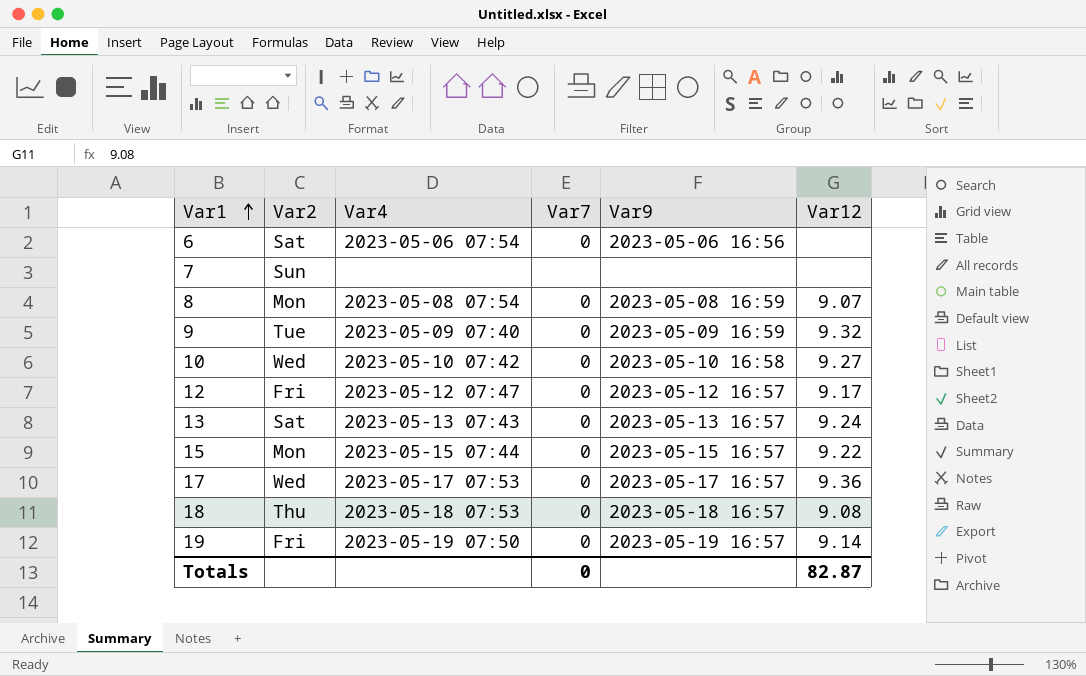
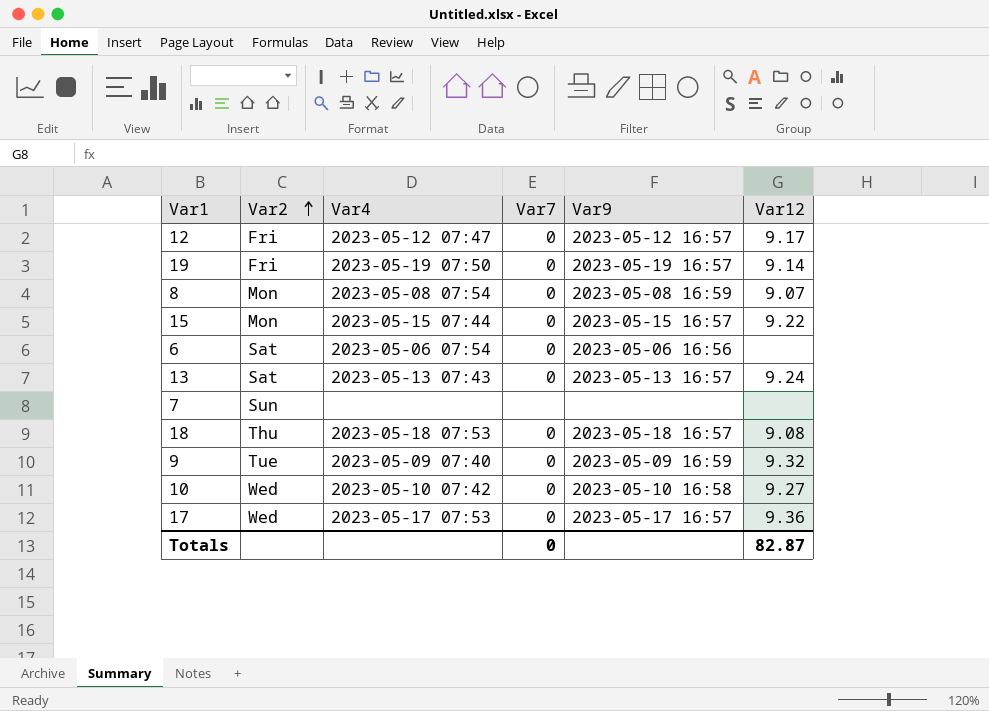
row order: Var1 ascending -> Var2 ascending

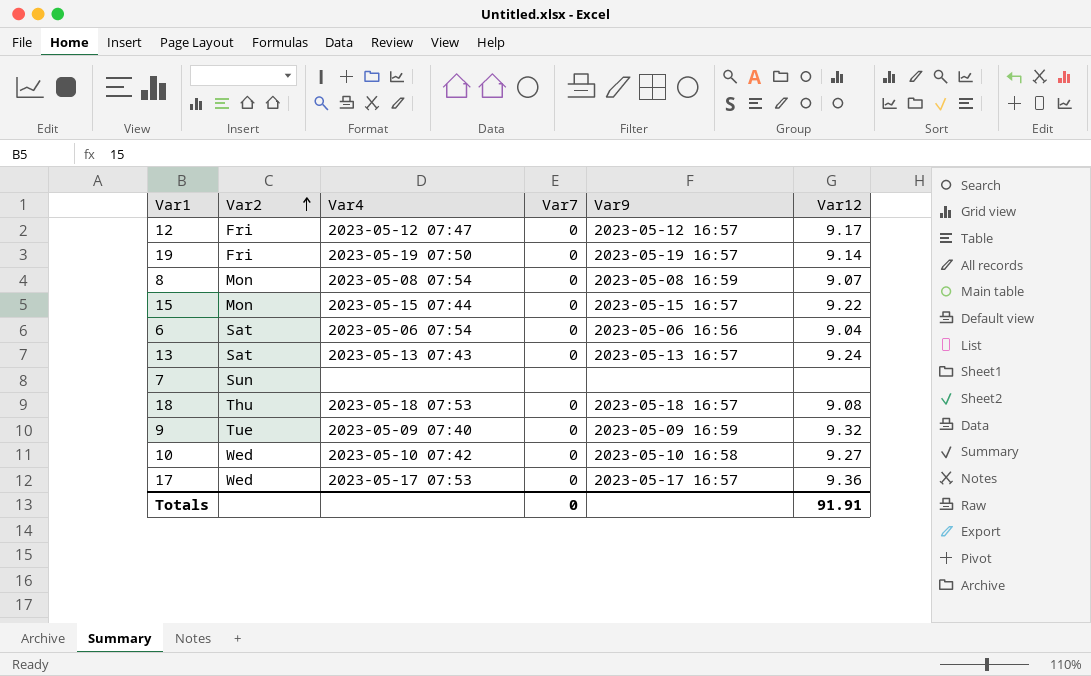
6 | Var12: none -> 9.04
Totals | Var12: 82.87 -> 91.91

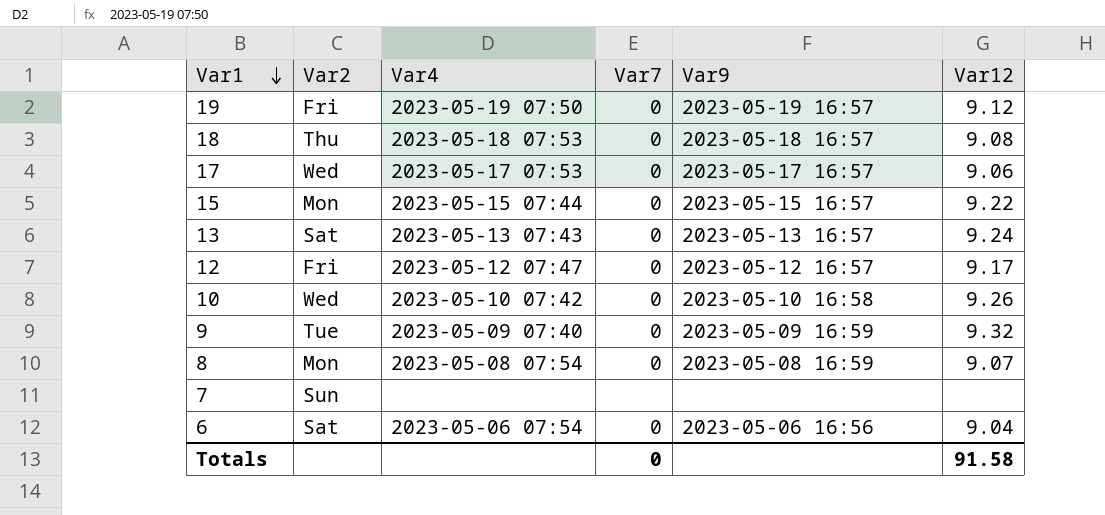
row order: Var2 ascending -> Var1 descending
19 | Var12: 9.14 -> 9.12
17 | Var12: 9.36 -> 9.06
10 | Var12: 9.27 -> 9.26
Totals | Var12: 91.91 -> 91.58

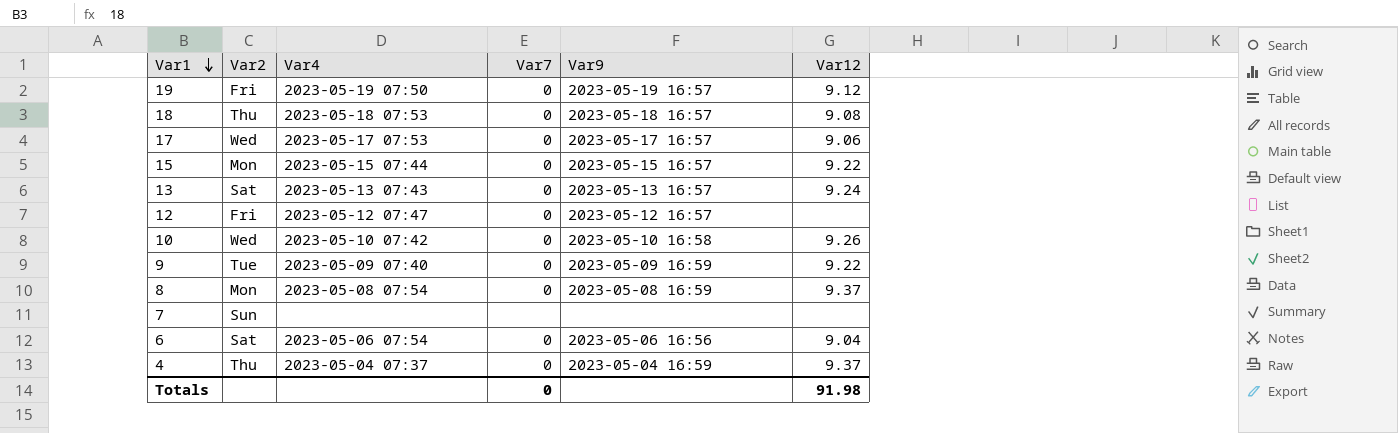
12 | Var12: 9.17 -> none
9 | Var12: 9.32 -> 9.22
8 | Var12: 9.07 -> 9.37
row 4: none -> Thu | 2023-05-04 07:37 | 0 | 2023-05-04 16:59 | 9.37
Totals | Var12: 91.58 -> 91.98

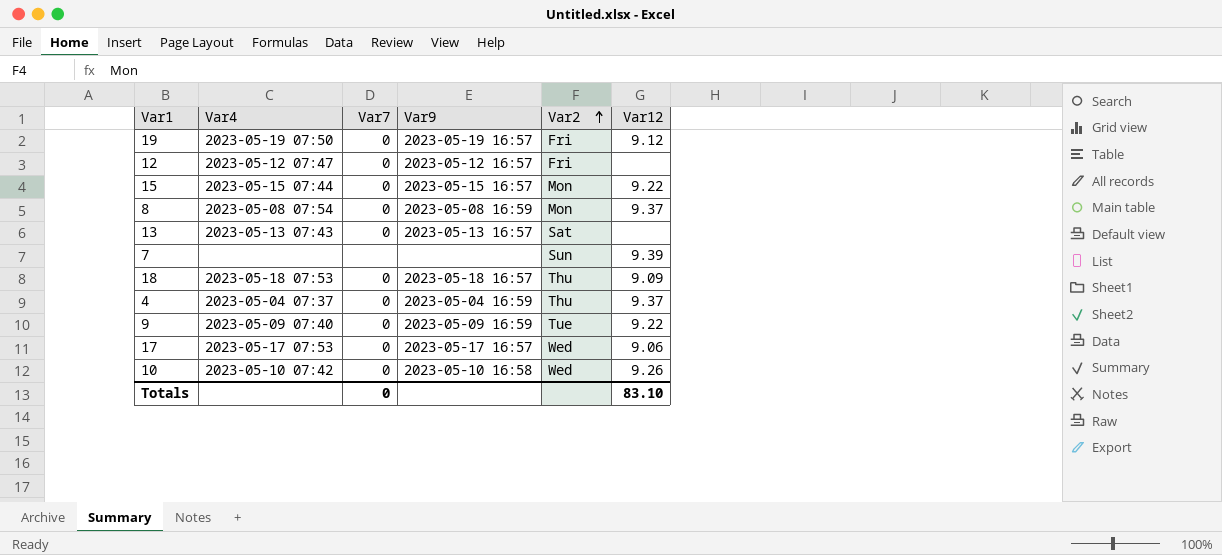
row order: Var1 descending -> Var2 ascending
column Var2 | position: 2 -> 5
row 6: Sat | 2023-05-06 07:54 | 0 | 2023-05-06 16:56 | 9.04 -> none
13 | Var12: 9.24 -> none
7 | Var12: none -> 9.39
18 | Var12: 9.08 -> 9.09
Totals | Var12: 91.98 -> 83.10

